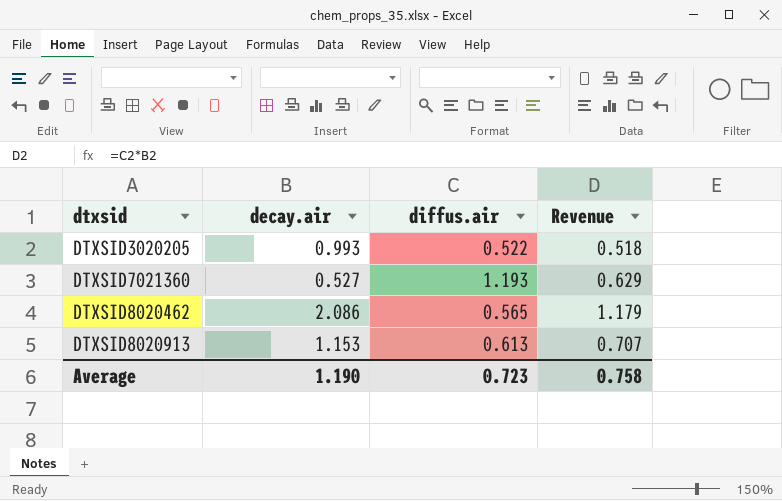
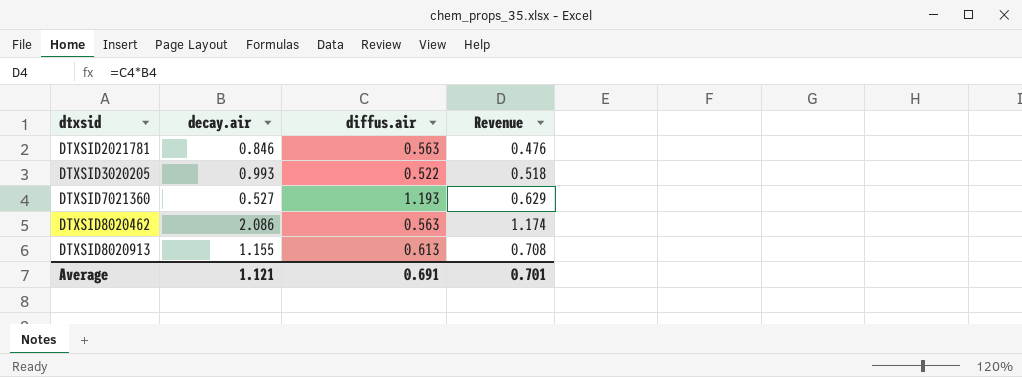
row DTXSID2021781: none -> 0.846 | 0.563 | 0.476
DTXSID8020462 | diffus.air: 0.565 -> 0.563
DTXSID8020462 | Revenue: 1.179 -> 1.174
DTXSID8020913 | decay.air: 1.153 -> 1.155
DTXSID8020913 | Revenue: 0.707 -> 0.708
Average | decay.air: 1.190 -> 1.121
Average | diffus.air: 0.723 -> 0.691
Average | Revenue: 0.758 -> 0.701

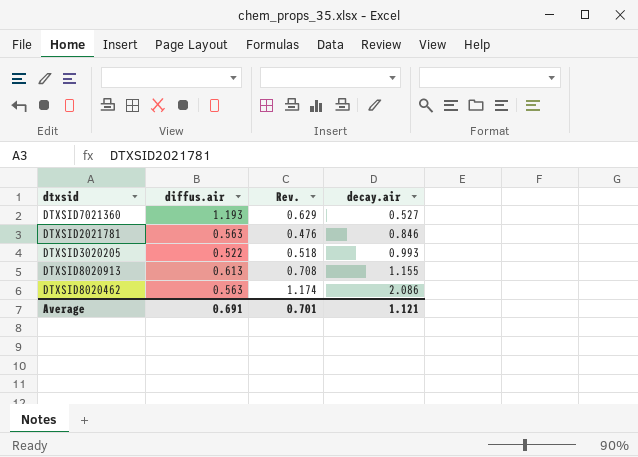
row order: dtxsid ascending -> decay.air ascending
column name: Revenue -> Rev.
column decay.air | position: 2 -> 4

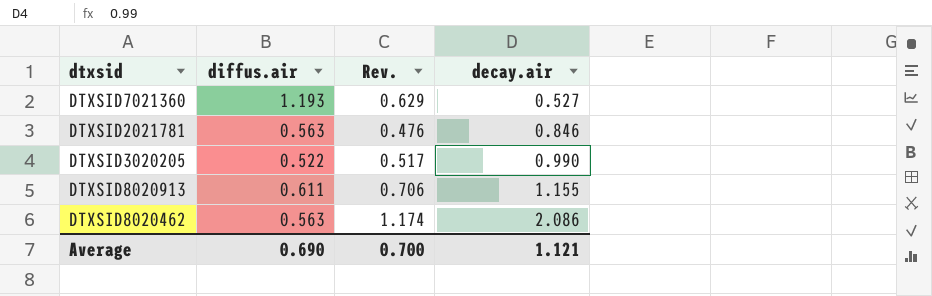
DTXSID3020205 | Rev.: 0.518 -> 0.517
DTXSID3020205 | decay.air: 0.993 -> 0.990
DTXSID8020913 | diffus.air: 0.613 -> 0.611
DTXSID8020913 | Rev.: 0.708 -> 0.706
Average | diffus.air: 0.691 -> 0.690
Average | Rev.: 0.701 -> 0.700

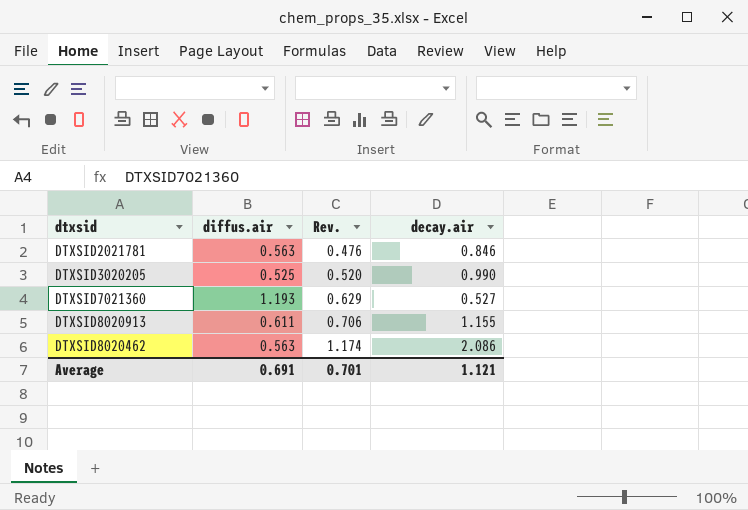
row order: decay.air ascending -> Rev. ascending
DTXSID3020205 | diffus.air: 0.522 -> 0.525
DTXSID3020205 | Rev.: 0.517 -> 0.520
Average | diffus.air: 0.690 -> 0.691
Average | Rev.: 0.700 -> 0.701

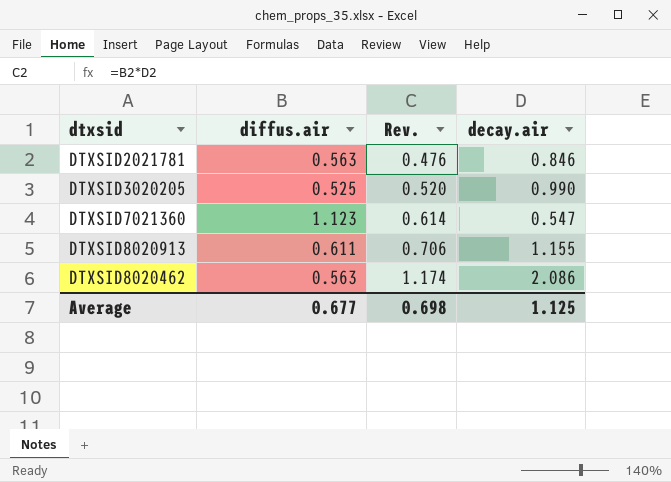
DTXSID7021360 | diffus.air: 1.193 -> 1.123
DTXSID7021360 | Rev.: 0.629 -> 0.614
DTXSID7021360 | decay.air: 0.527 -> 0.547
Average | diffus.air: 0.691 -> 0.677
Average | Rev.: 0.701 -> 0.698
Average | decay.air: 1.121 -> 1.125

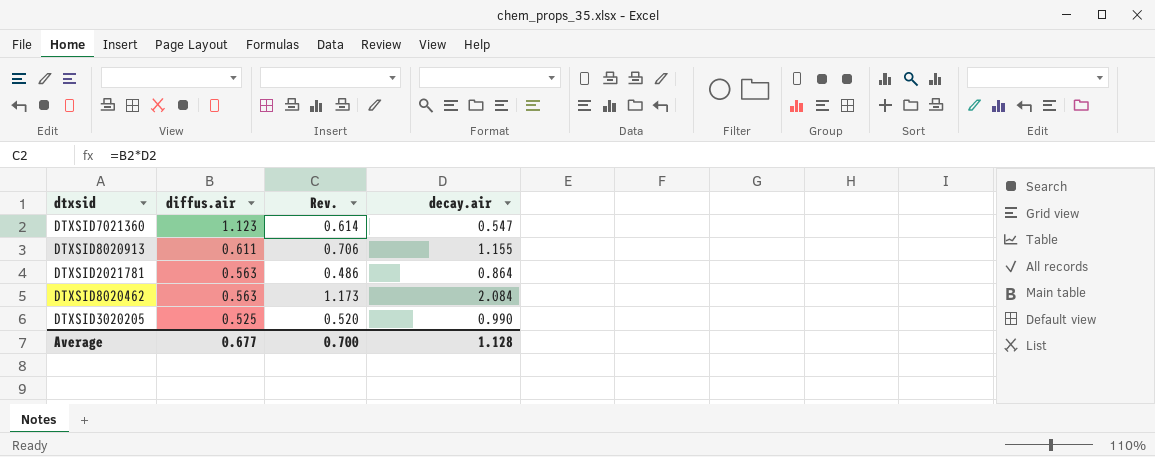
row order: Rev. ascending -> diffus.air descending
DTXSID2021781 | Rev.: 0.476 -> 0.486
DTXSID2021781 | decay.air: 0.846 -> 0.864
DTXSID8020462 | Rev.: 1.174 -> 1.173
DTXSID8020462 | decay.air: 2.086 -> 2.084
Average | Rev.: 0.698 -> 0.700
Average | decay.air: 1.125 -> 1.128

